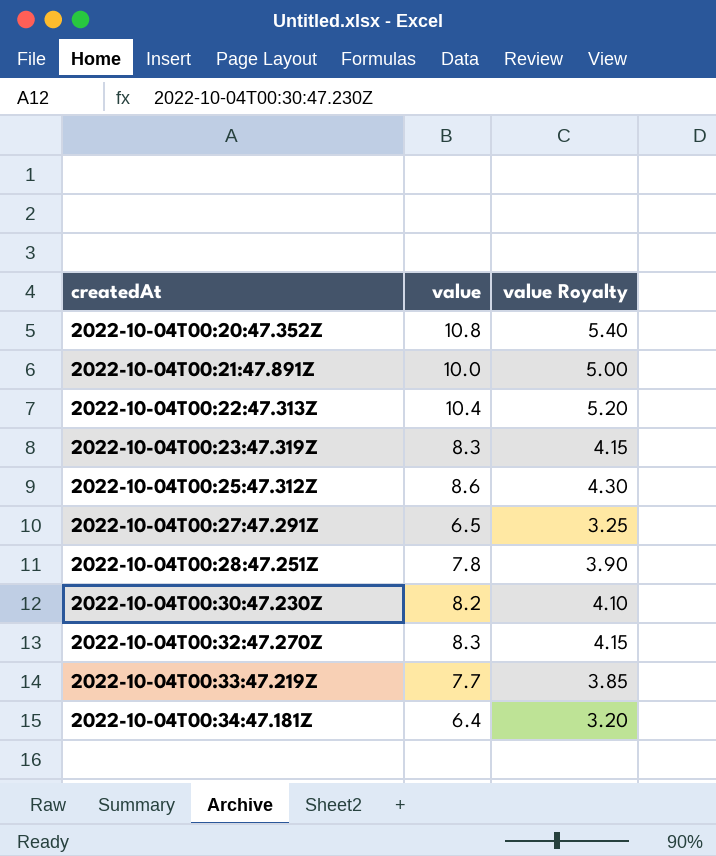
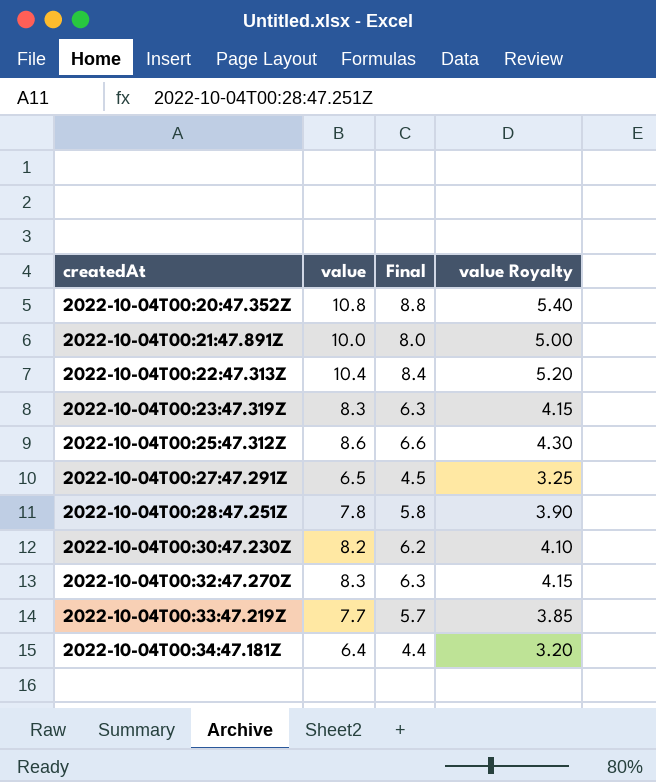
column Final | formula: none -> [value] - 2

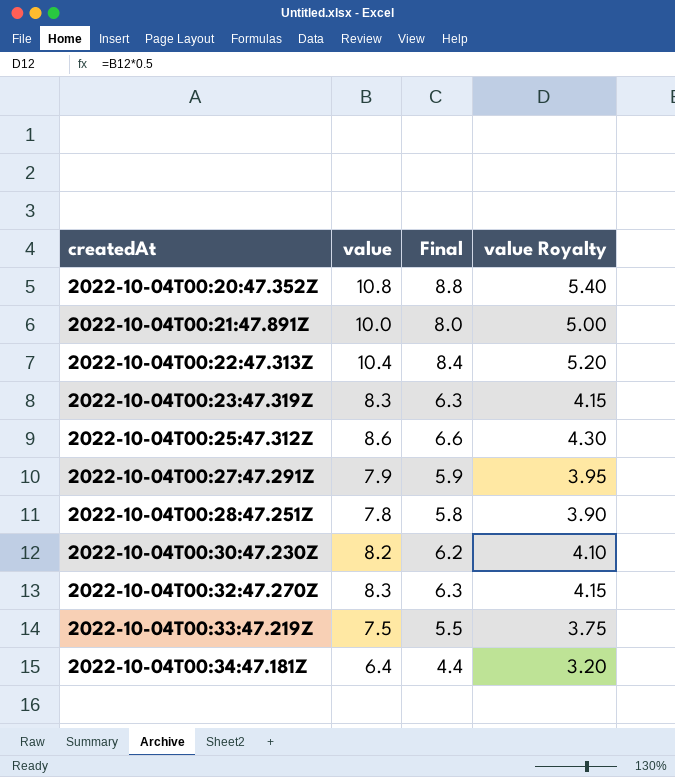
2022-10-04T00:27:47.291Z | value: 6.5 -> 7.9
2022-10-04T00:27:47.291Z | Final: 4.5 -> 5.9
2022-10-04T00:27:47.291Z | value Royalty: 3.25 -> 3.95
2022-10-04T00:33:47.219Z | value: 7.7 -> 7.5
2022-10-04T00:33:47.219Z | Final: 5.7 -> 5.5
2022-10-04T00:33:47.219Z | value Royalty: 3.85 -> 3.75

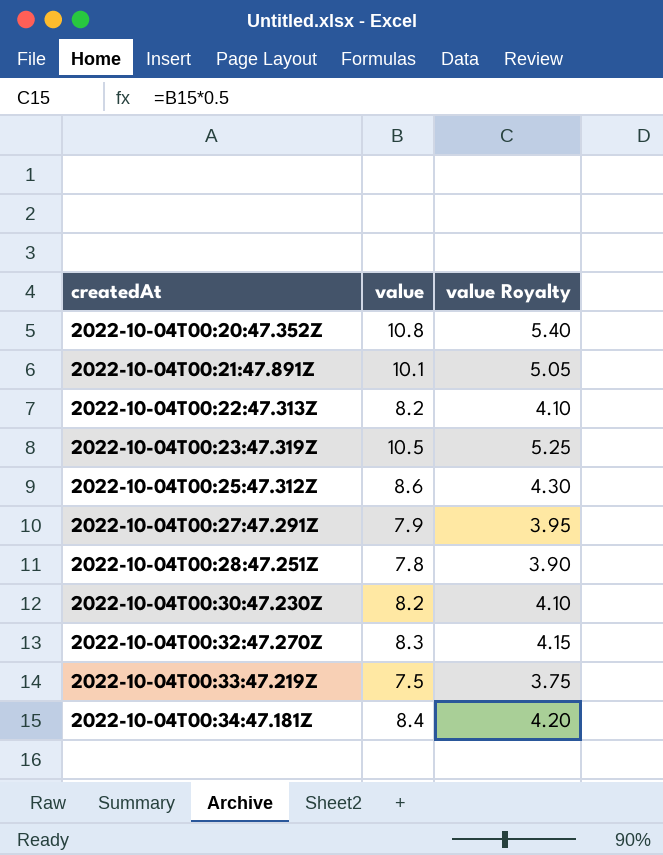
column Final | formula: [value] - 2 -> none
2022-10-04T00:21:47.891Z | value: 10.0 -> 10.1
2022-10-04T00:21:47.891Z | value Royalty: 5.00 -> 5.05
2022-10-04T00:22:47.313Z | value: 10.4 -> 8.2
2022-10-04T00:22:47.313Z | value Royalty: 5.20 -> 4.10
2022-10-04T00:23:47.319Z | value: 8.3 -> 10.5
2022-10-04T00:23:47.319Z | value Royalty: 4.15 -> 5.25
2022-10-04T00:34:47.181Z | value: 6.4 -> 8.4
2022-10-04T00:34:47.181Z | value Royalty: 3.20 -> 4.20

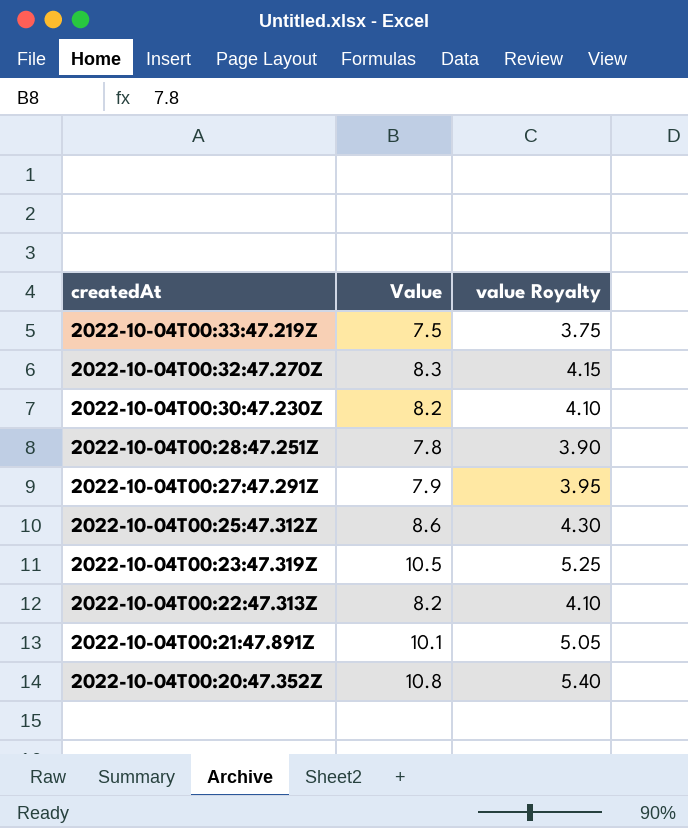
row order: createdAt ascending -> createdAt descending
column name: value -> Value
row 2022-10-04T00:34:47.181Z: 8.4 | 4.20 -> none

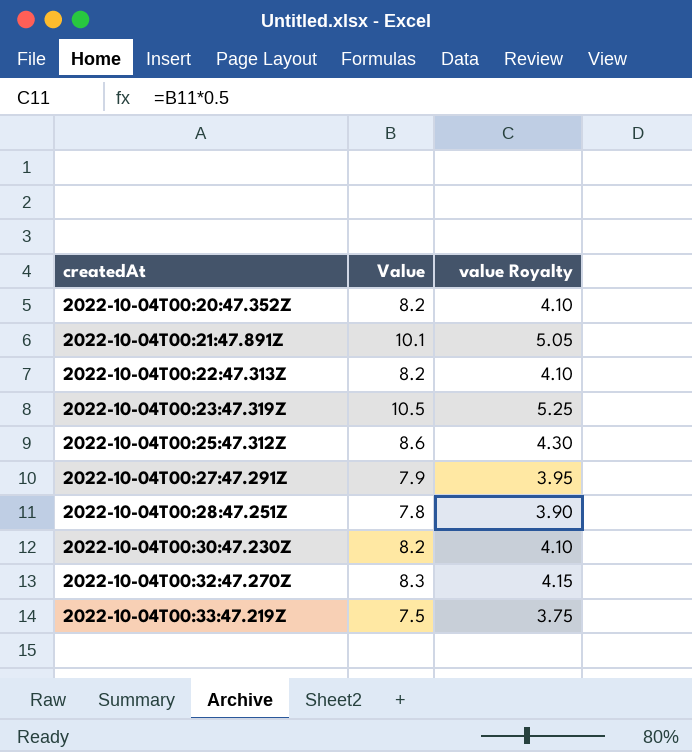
row order: createdAt descending -> createdAt ascending
2022-10-04T00:20:47.352Z | Value: 10.8 -> 8.2
2022-10-04T00:20:47.352Z | value Royalty: 5.40 -> 4.10

